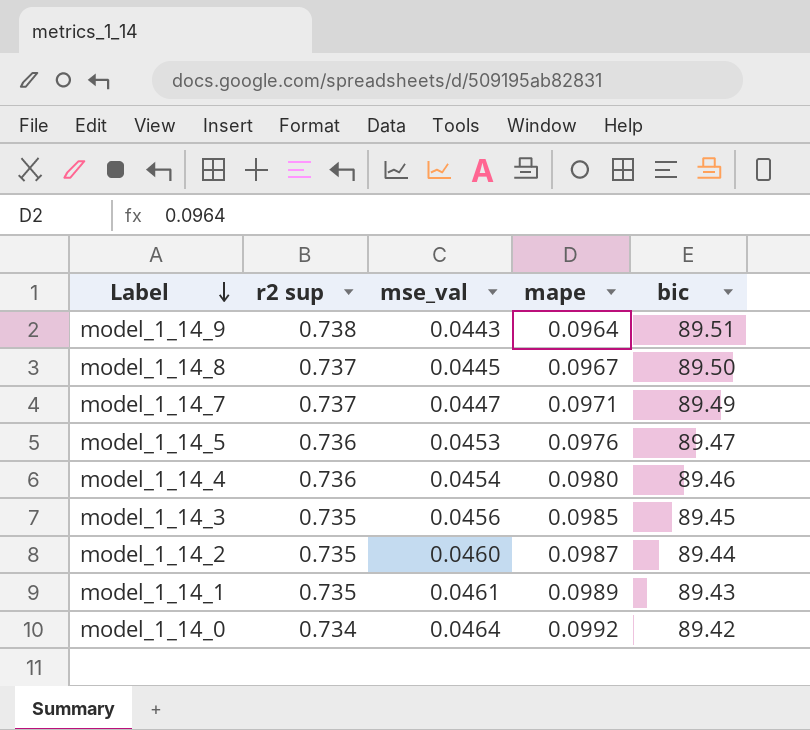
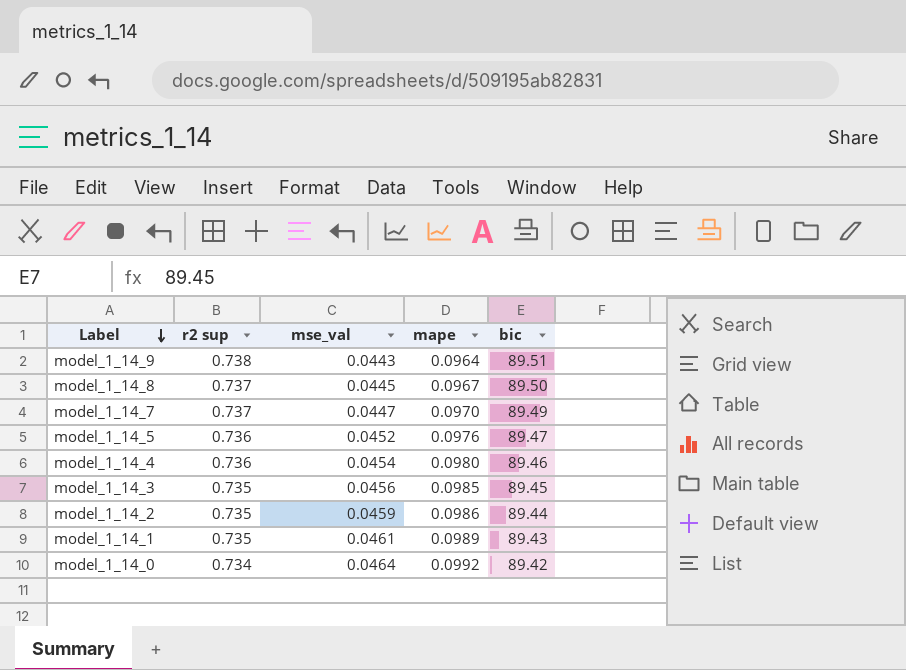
model_1_14_7 | mape: 0.0971 -> 0.0970
model_1_14_5 | mse_val: 0.0453 -> 0.0452
model_1_14_2 | mse_val: 0.0460 -> 0.0459
model_1_14_2 | mape: 0.0987 -> 0.0986

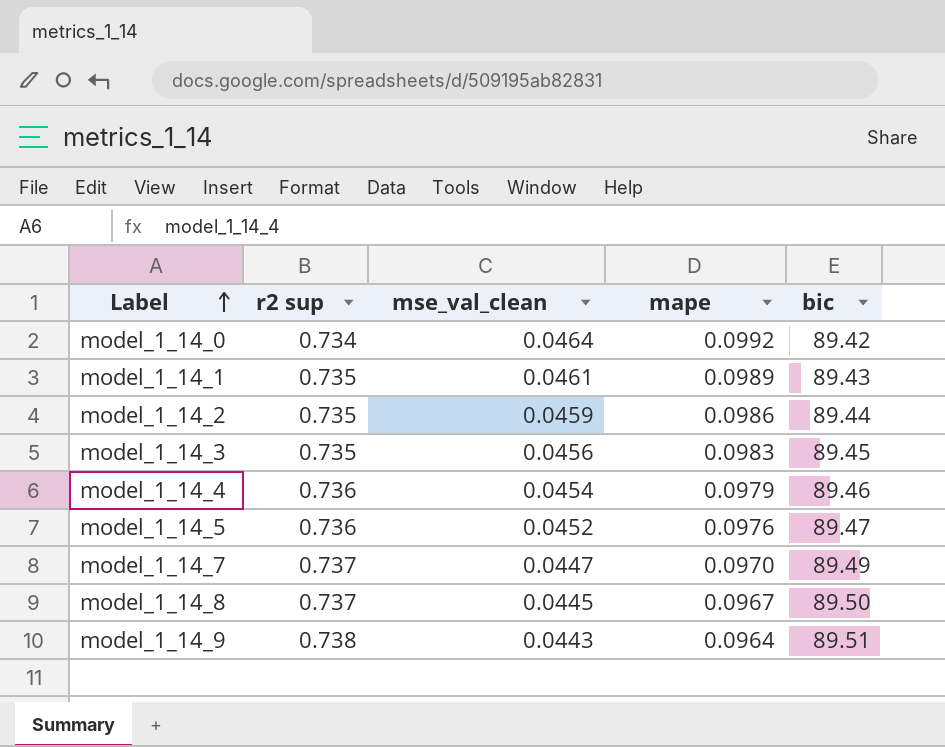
row order: Label descending -> Label ascending
column name: mse_val -> mse_val_clean
model_1_14_3 | mape: 0.0985 -> 0.0983
model_1_14_4 | mape: 0.0980 -> 0.0979

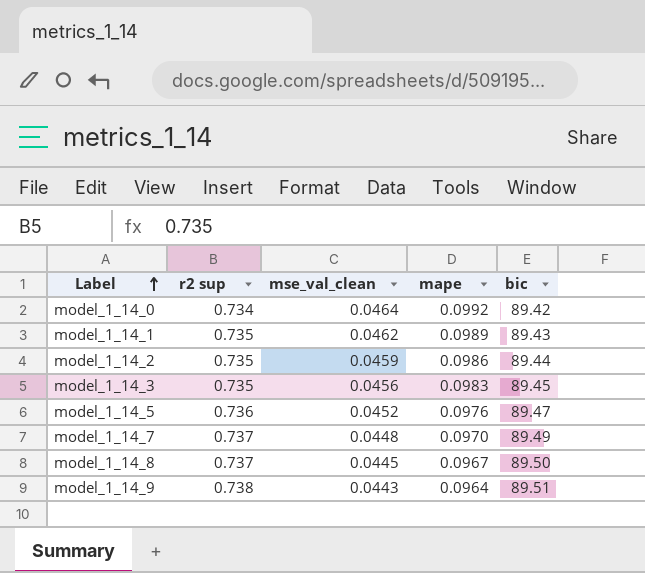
row model_1_14_4: 0.736 | 0.0454 | 0.0979 | 89.46 -> none
model_1_14_1 | mse_val_clean: 0.0461 -> 0.0462
model_1_14_7 | mse_val_clean: 0.0447 -> 0.0448

